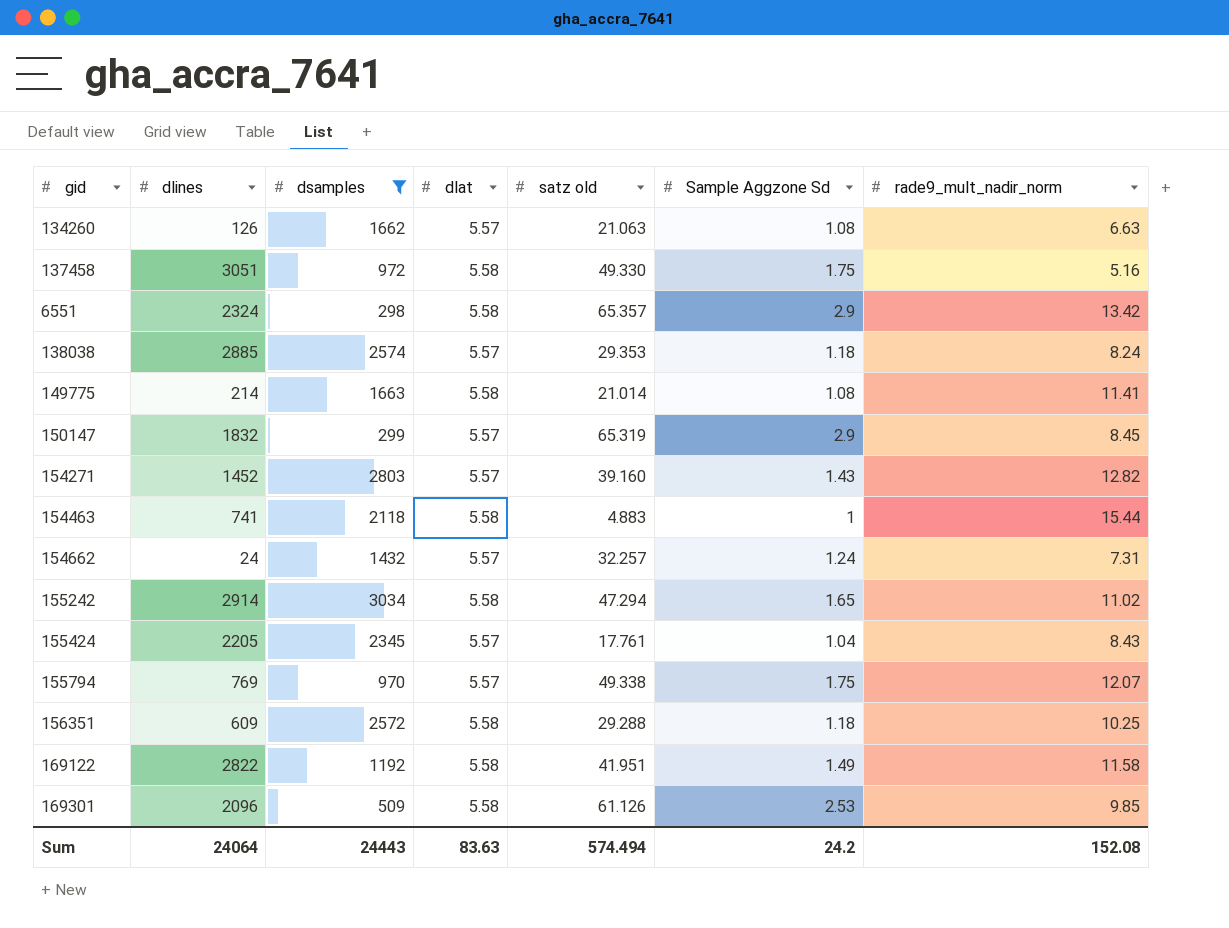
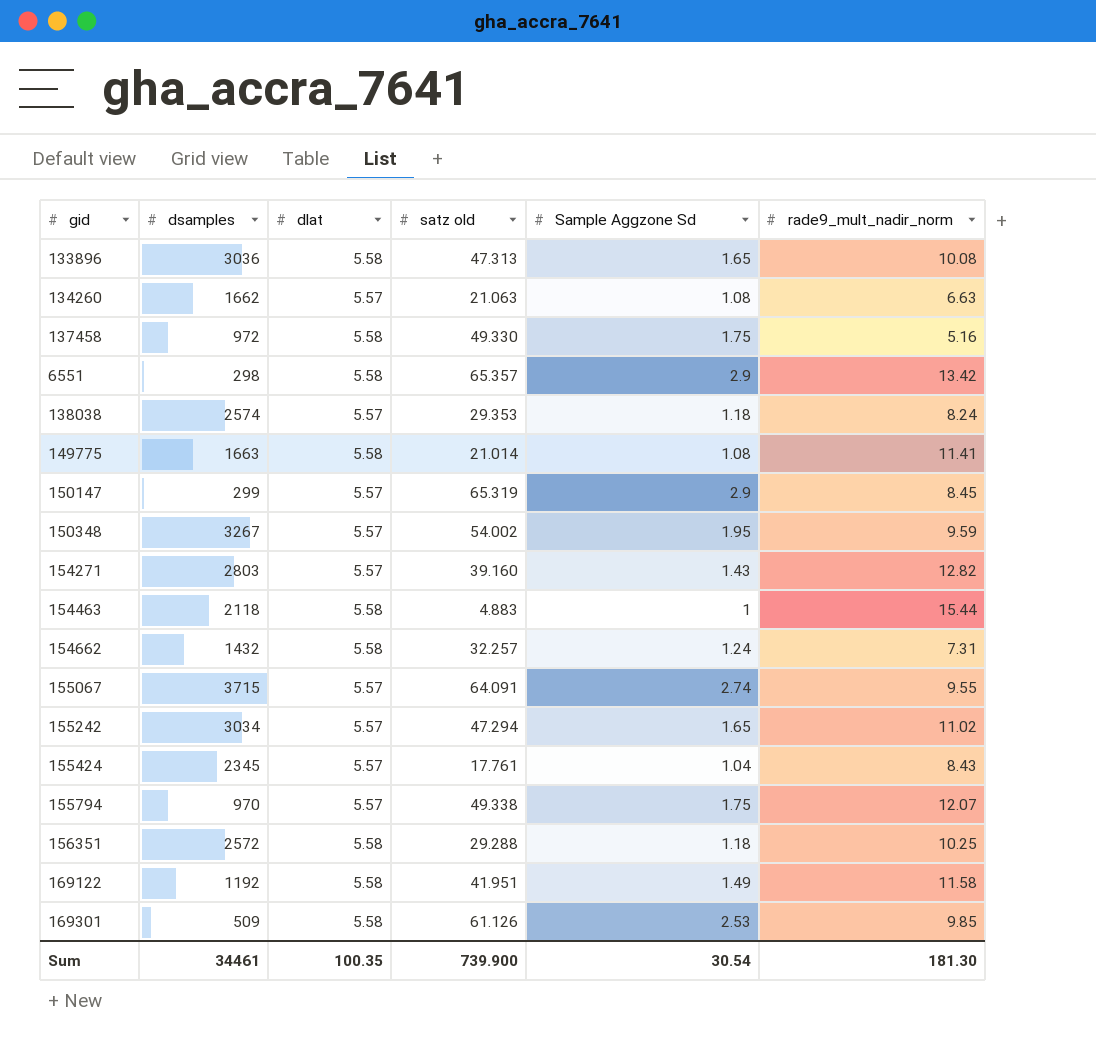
filter: dsamples <= 3034 -> none
column dlines | position: 2 -> none
154662 | dlat: 5.57 -> 5.58
155242 | dlat: 5.58 -> 5.57
Sum | dsamples: 24443 -> 34461
Sum | dlat: 83.63 -> 100.35
Sum | satz old: 574.494 -> 739.900
Sum | Sample Aggzone Sd: 24.2 -> 30.54
Sum | rade9_mult_nadir_norm: 152.08 -> 181.30

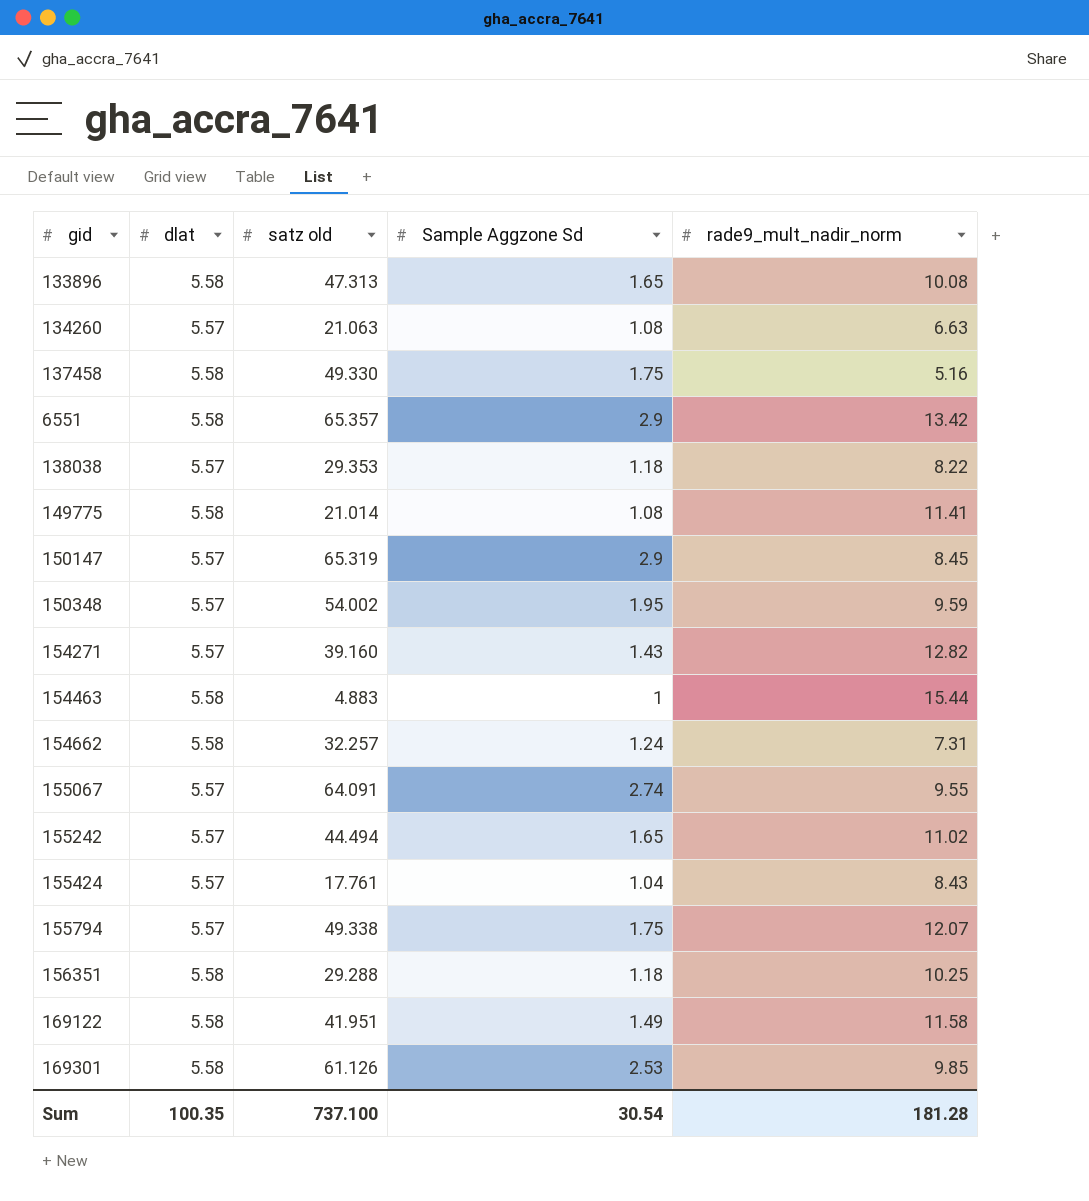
column dsamples | position: 2 -> none
138038 | rade9_mult_nadir_norm: 8.24 -> 8.22
155242 | satz old: 47.294 -> 44.494
Sum | satz old: 739.900 -> 737.100
Sum | rade9_mult_nadir_norm: 181.30 -> 181.28

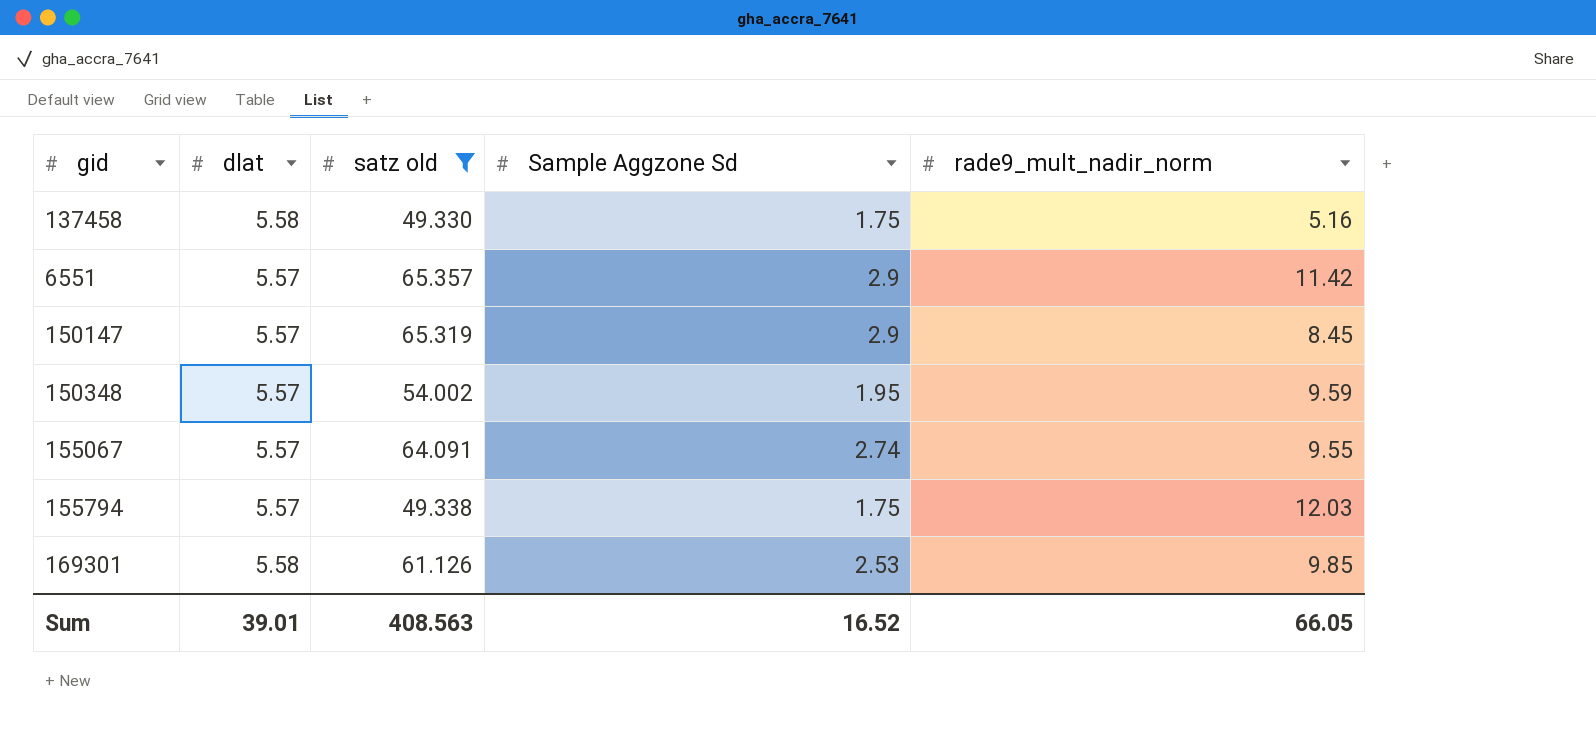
filter: none -> satz old >= 49.330
6551 | dlat: 5.58 -> 5.57
6551 | rade9_mult_nadir_norm: 13.42 -> 11.42
155794 | rade9_mult_nadir_norm: 12.07 -> 12.03
Sum | dlat: 100.35 -> 39.01
Sum | satz old: 737.100 -> 408.563
Sum | Sample Aggzone Sd: 30.54 -> 16.52
Sum | rade9_mult_nadir_norm: 181.28 -> 66.05

